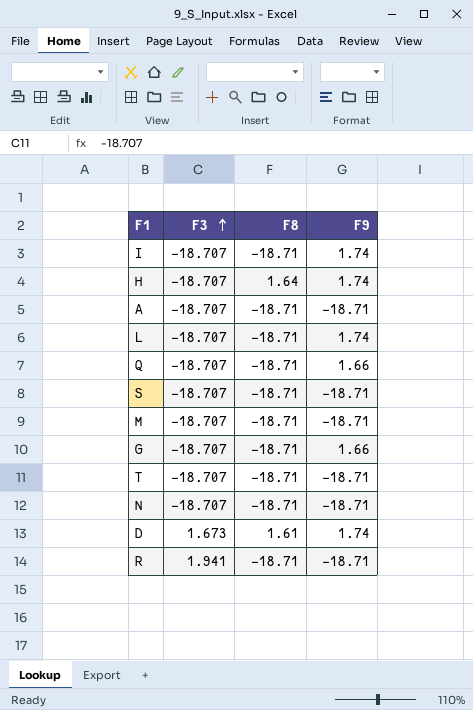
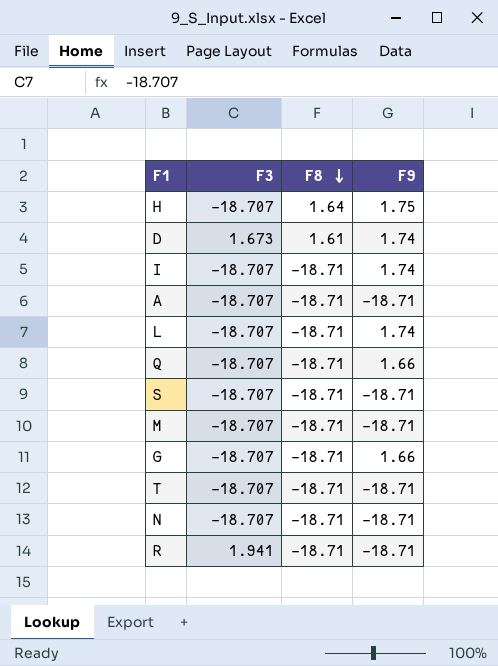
row order: F3 ascending -> F8 descending
H | F9: 1.74 -> 1.75

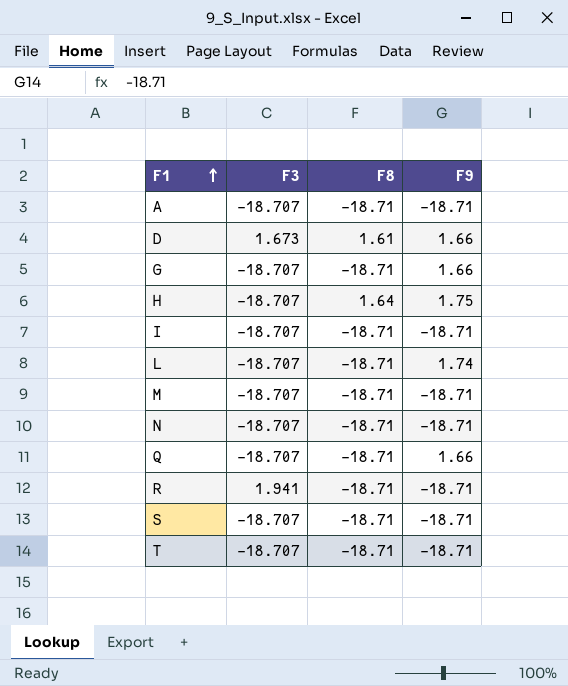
row order: F8 descending -> F1 ascending
D | F9: 1.74 -> 1.66
I | F9: 1.74 -> -18.71

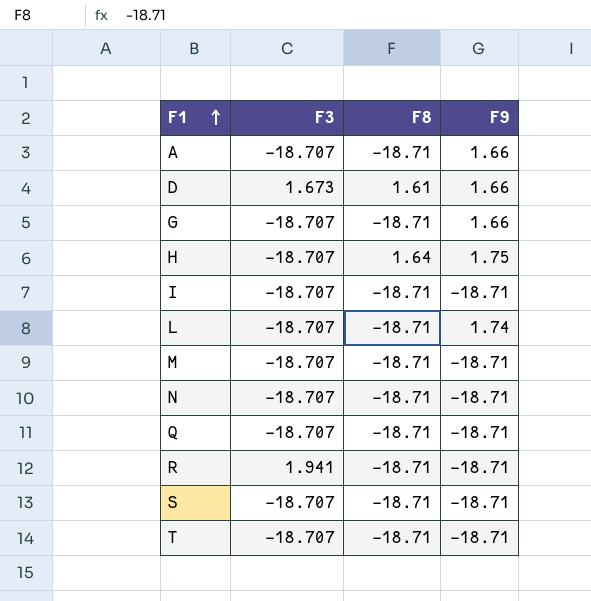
A | F9: -18.71 -> 1.66
Q | F9: 1.66 -> -18.71

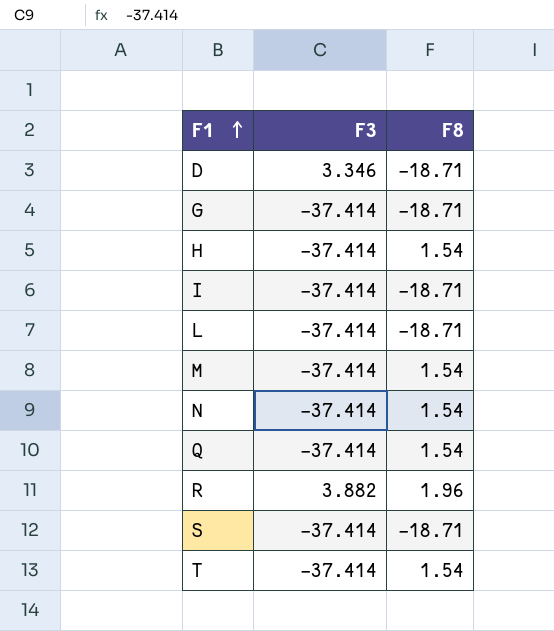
column F9 | position: 4 -> none
row A: -18.707 | -18.71 | 1.66 -> none
D | F3: 1.673 -> 3.346
D | F8: 1.61 -> -18.71
G | F3: -18.707 -> -37.414
H | F3: -18.707 -> -37.414
H | F8: 1.64 -> 1.54
I | F3: -18.707 -> -37.414
L | F3: -18.707 -> -37.414
M | F3: -18.707 -> -37.414
M | F8: -18.71 -> 1.54
N | F3: -18.707 -> -37.414
N | F8: -18.71 -> 1.54
Q | F3: -18.707 -> -37.414
Q | F8: -18.71 -> 1.54
R | F3: 1.941 -> 3.882
R | F8: -18.71 -> 1.96
S | F3: -18.707 -> -37.414
T | F3: -18.707 -> -37.414
T | F8: -18.71 -> 1.54

